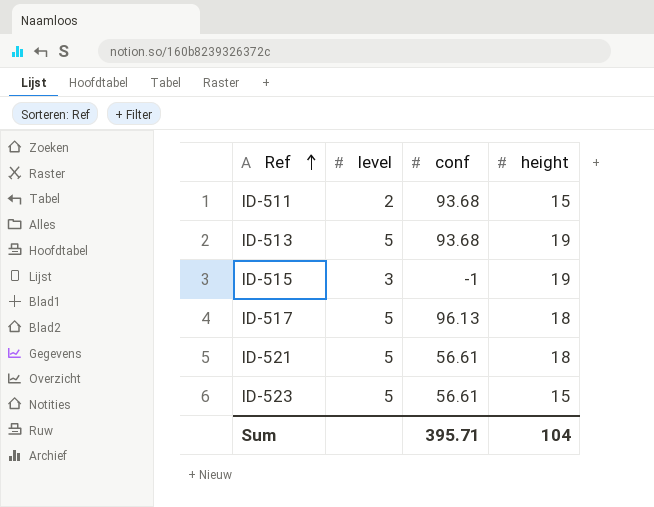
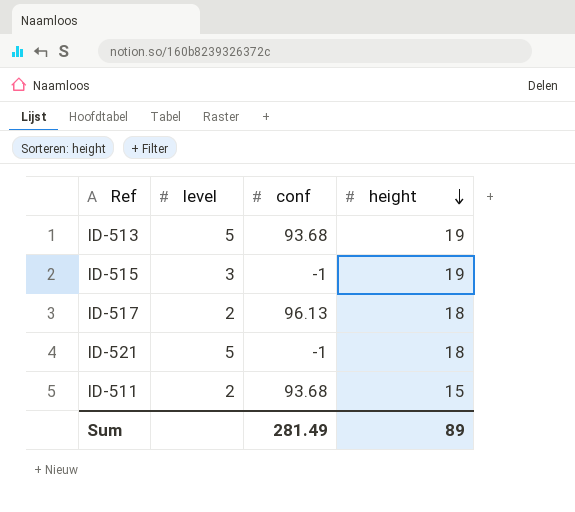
row order: Ref ascending -> height descending
row ID-523: 5 | 56.61 | 15 -> none
ID-517 | level: 5 -> 2
ID-521 | conf: 56.61 -> -1
Sum | conf: 395.71 -> 281.49
Sum | height: 104 -> 89

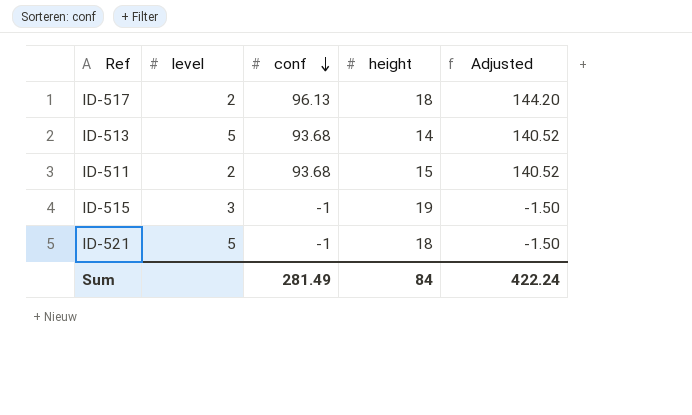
row order: height descending -> conf descending
column Adjusted | formula: none -> [conf] * 1.5
ID-513 | height: 19 -> 14
Sum | height: 89 -> 84

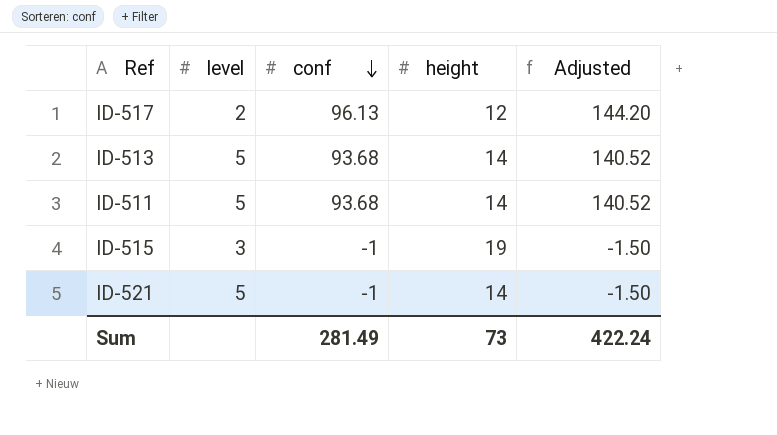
ID-517 | height: 18 -> 12
ID-511 | level: 2 -> 5
ID-511 | height: 15 -> 14
ID-521 | height: 18 -> 14
Sum | height: 84 -> 73

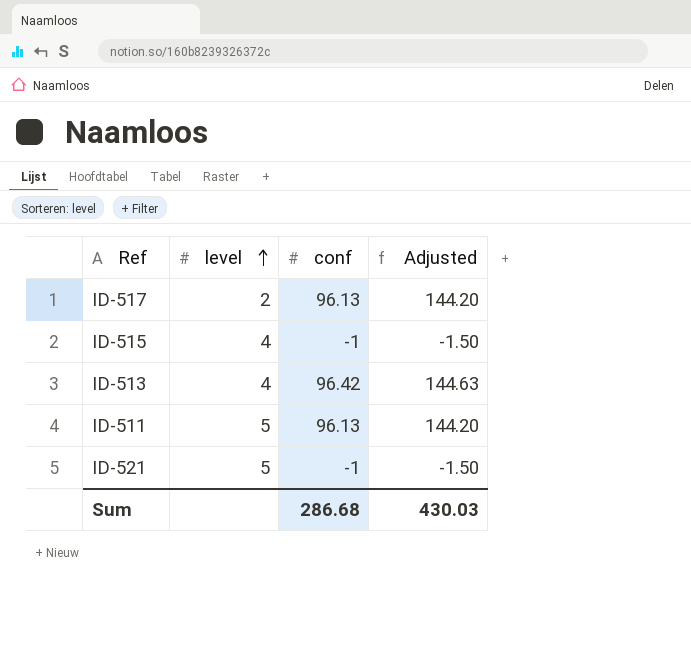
row order: conf descending -> level ascending
column height | position: 4 -> none
ID-515 | level: 3 -> 4
ID-513 | level: 5 -> 4
ID-513 | conf: 93.68 -> 96.42
ID-513 | Adjusted: 140.52 -> 144.63
ID-511 | conf: 93.68 -> 96.13
ID-511 | Adjusted: 140.52 -> 144.20
Sum | conf: 281.49 -> 286.68
Sum | Adjusted: 422.24 -> 430.03

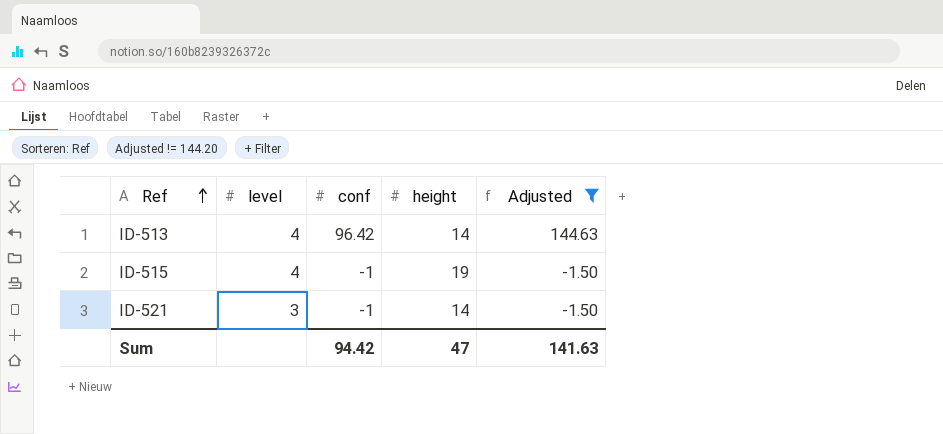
filter: none -> Adjusted != 144.20
row order: level ascending -> Ref ascending
column height | position: none -> 4
ID-521 | level: 5 -> 3
Sum | conf: 286.68 -> 94.42
Sum | Adjusted: 430.03 -> 141.63

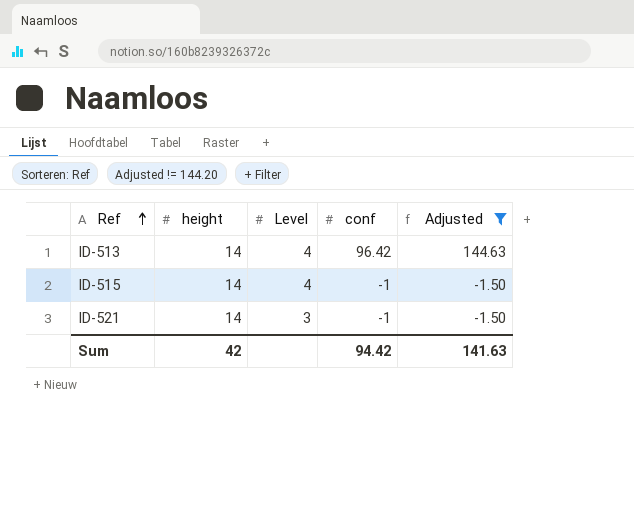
column height | position: 4 -> 2
column name: level -> Level
ID-515 | height: 19 -> 14
Sum | height: 47 -> 42

